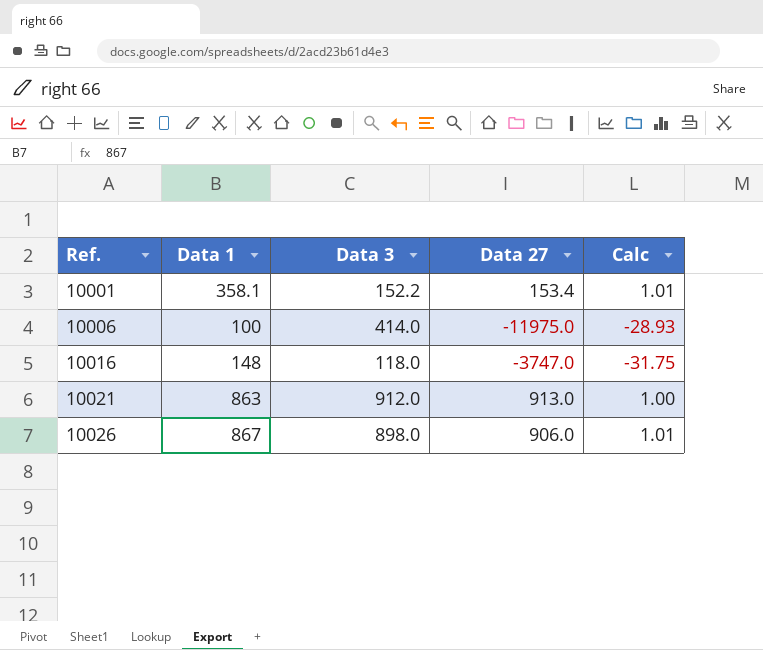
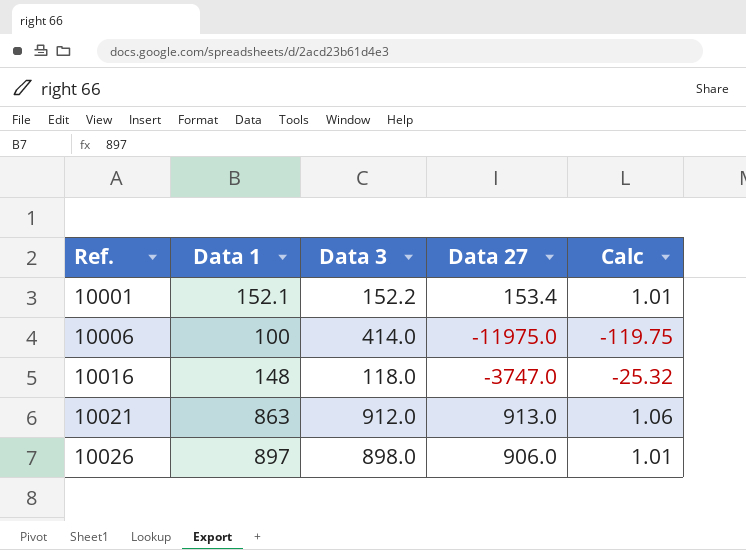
column Calc | formula: [Data 27] / [Data 3] -> [Data 27] / [Data 1]
10001 | Data 1: 358.1 -> 152.1
10026 | Data 1: 867 -> 897

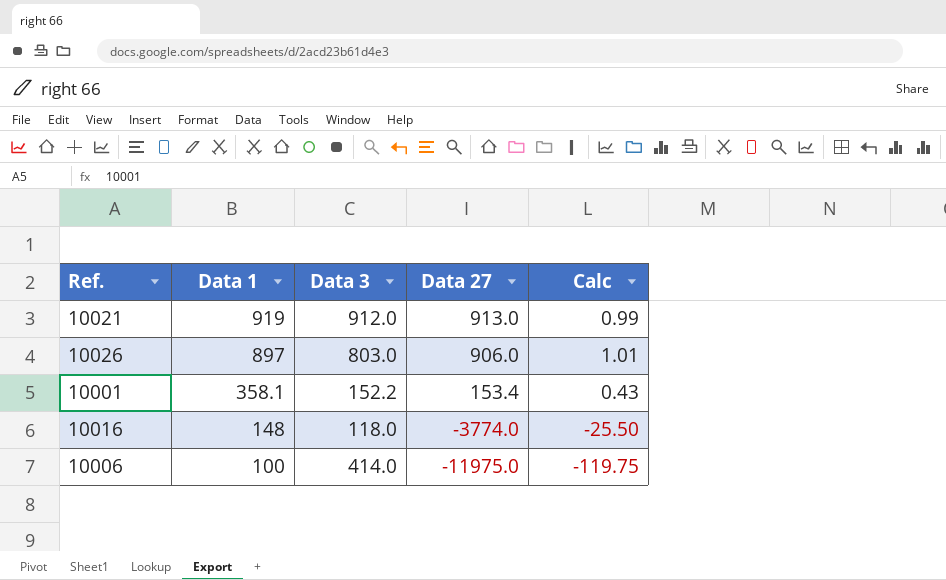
row order: Ref. ascending -> Data 1 descending
10021 | Data 1: 863 -> 919
10021 | Calc: 1.06 -> 0.99
10026 | Data 3: 898.0 -> 803.0
10001 | Data 1: 152.1 -> 358.1
10001 | Calc: 1.01 -> 0.43
10016 | Data 27: -3747.0 -> -3774.0
10016 | Calc: -25.32 -> -25.50

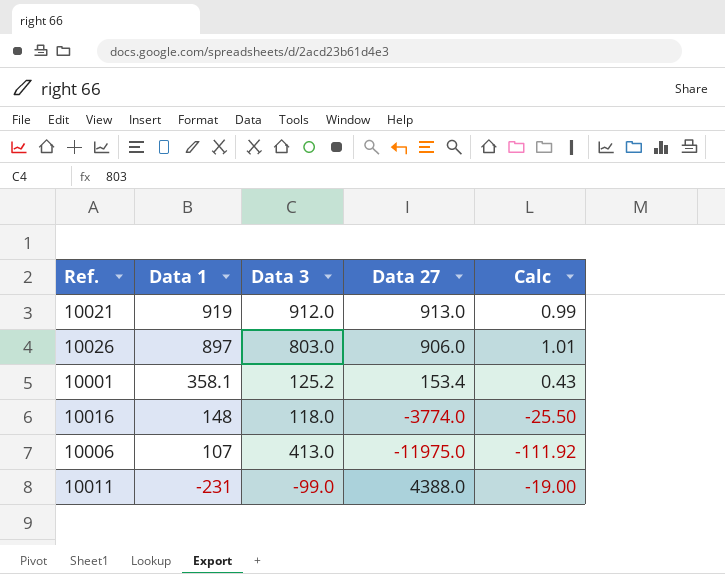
10001 | Data 3: 152.2 -> 125.2
10006 | Data 1: 100 -> 107
10006 | Data 3: 414.0 -> 413.0
10006 | Calc: -119.75 -> -111.92
row 10011: none -> -231 | -99.0 | 4388.0 | -19.00

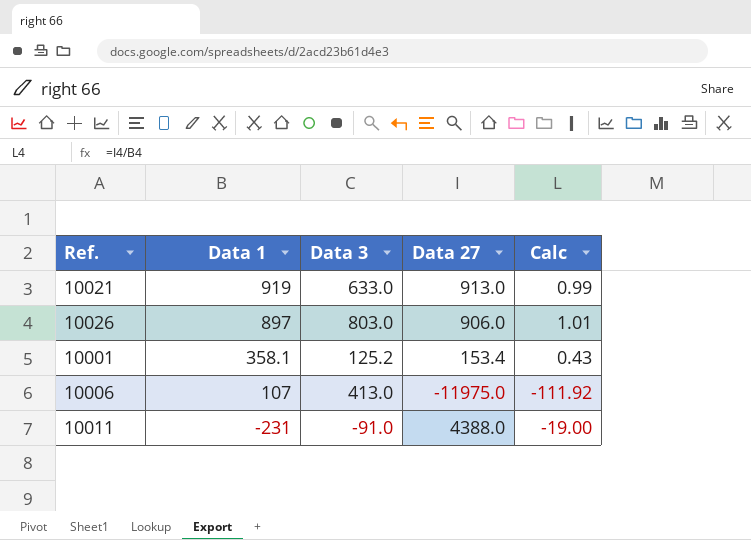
row 10016: 148 | 118.0 | -3774.0 | -25.50 -> none
10021 | Data 3: 912.0 -> 633.0
10011 | Data 3: -99.0 -> -91.0

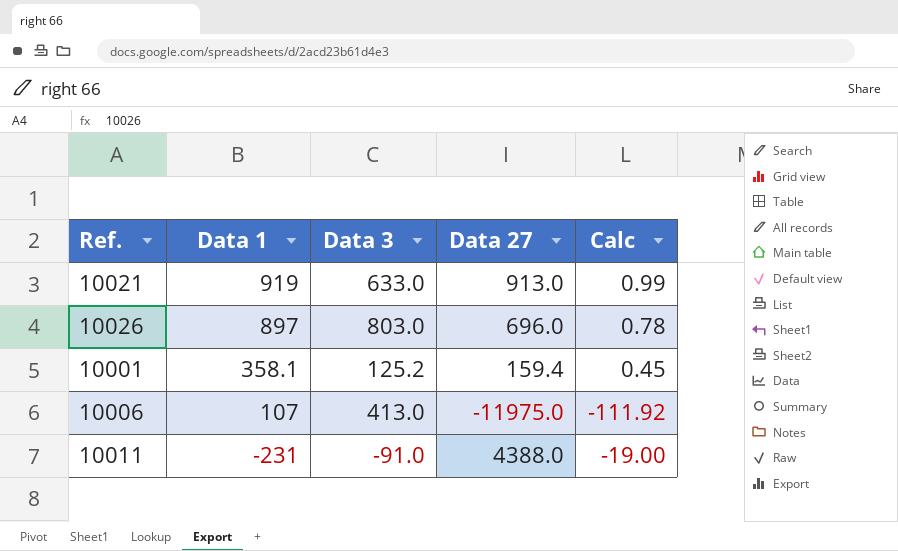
10026 | Data 27: 906.0 -> 696.0
10026 | Calc: 1.01 -> 0.78
10001 | Data 27: 153.4 -> 159.4
10001 | Calc: 0.43 -> 0.45

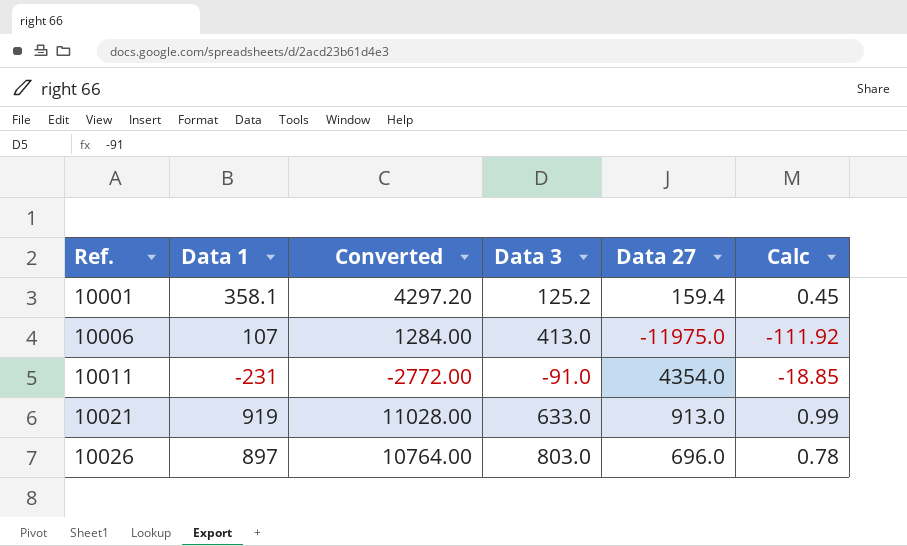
row order: Data 1 descending -> Ref. ascending
column Converted | formula: none -> [Data 1] * 12
10011 | Data 27: 4388.0 -> 4354.0
10011 | Calc: -19.00 -> -18.85

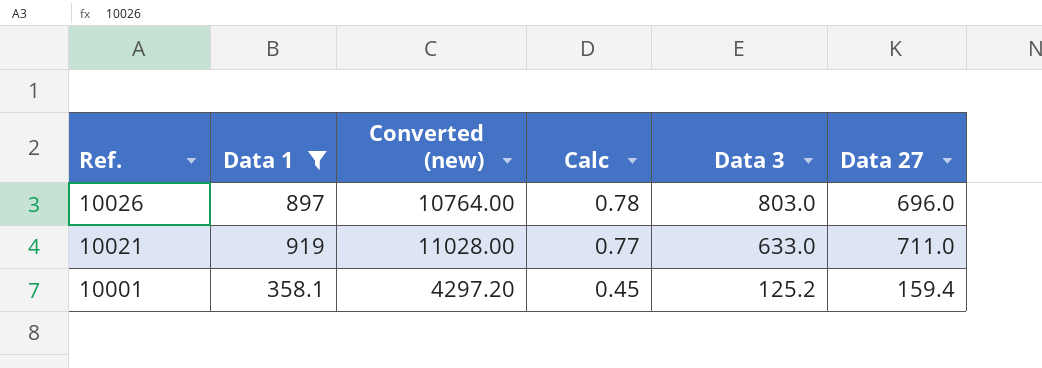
filter: none -> Data 1 >= 358.1
row order: Ref. ascending -> Ref. descending
column name: Converted -> Converted (new)
column Calc | position: 6 -> 4
10021 | Calc: 0.99 -> 0.77
10021 | Data 27: 913.0 -> 711.0

